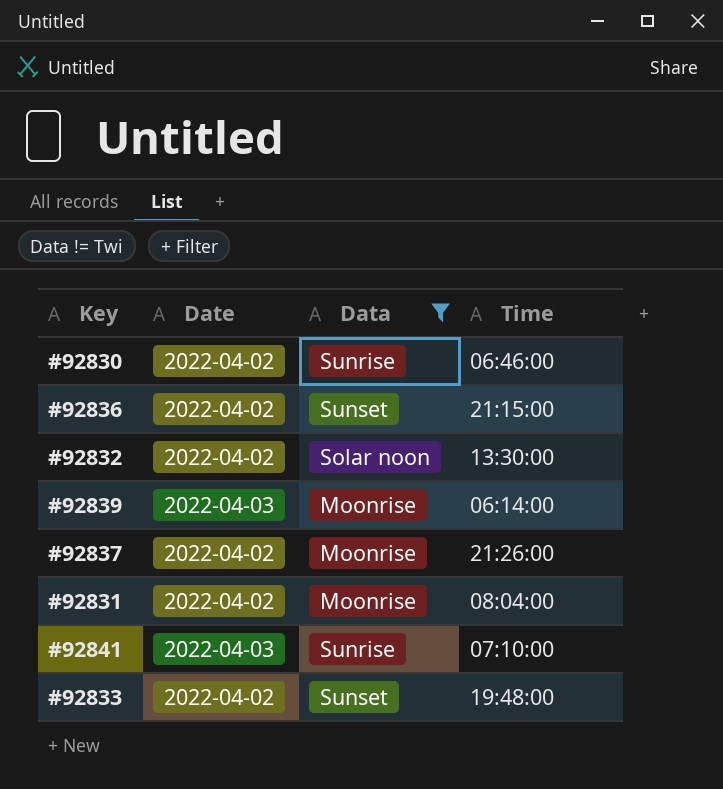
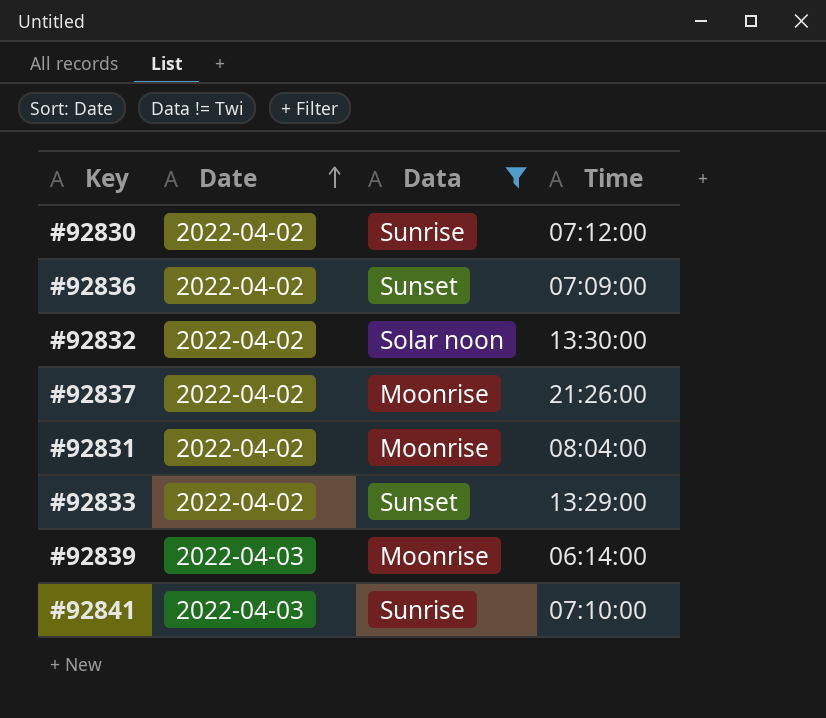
row order: none -> Date ascending
#92830 | Time: 06:46:00 -> 07:12:00
#92836 | Time: 21:15:00 -> 07:09:00
#92833 | Time: 19:48:00 -> 13:29:00

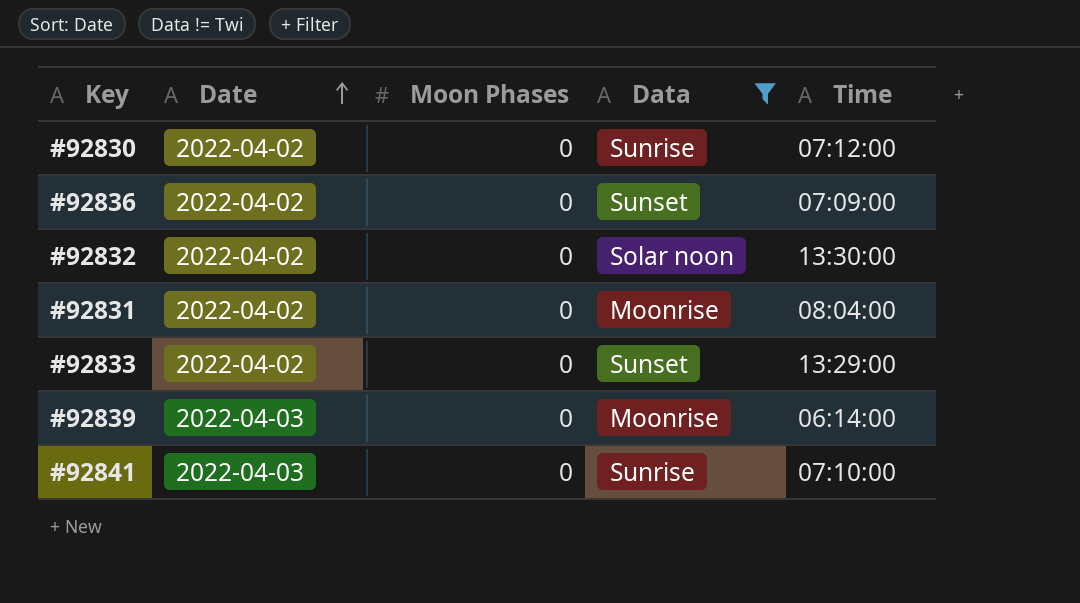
column Moon Phases | position: none -> 3
row #92837: 2022-04-02 | Moonrise | 21:26:00 -> none

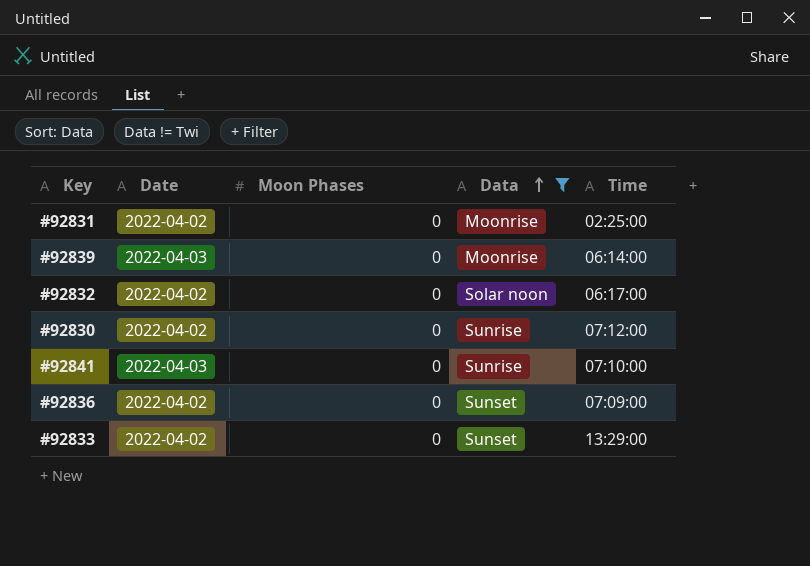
row order: Date ascending -> Data ascending
#92831 | Time: 08:04:00 -> 02:25:00
#92832 | Time: 13:30:00 -> 06:17:00

